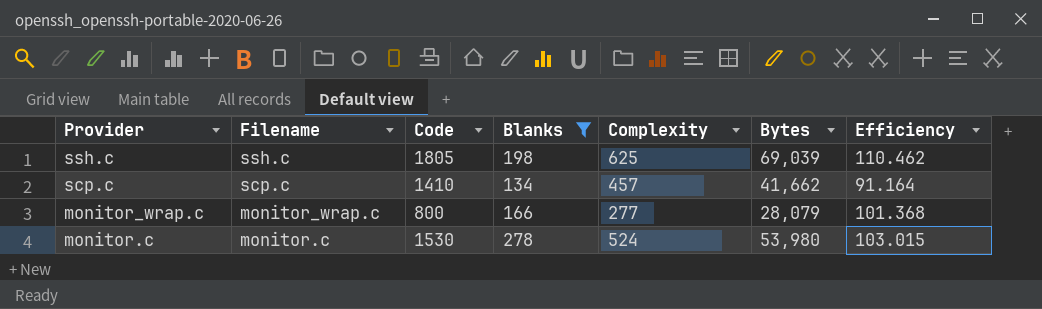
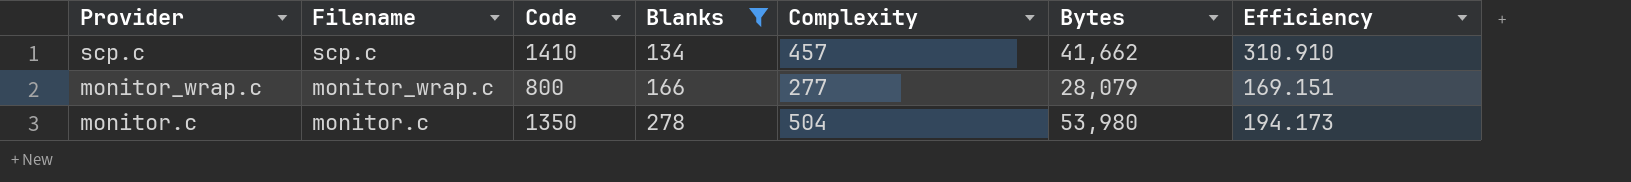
column Efficiency | formula: [Bytes] / [Complexity] -> [Bytes] / [Blanks]
row ssh.c: ssh.c | 1805 | 198 | 625 | 69,039 | 110.462 -> none
monitor.c | Code: 1530 -> 1350
monitor.c | Complexity: 524 -> 504

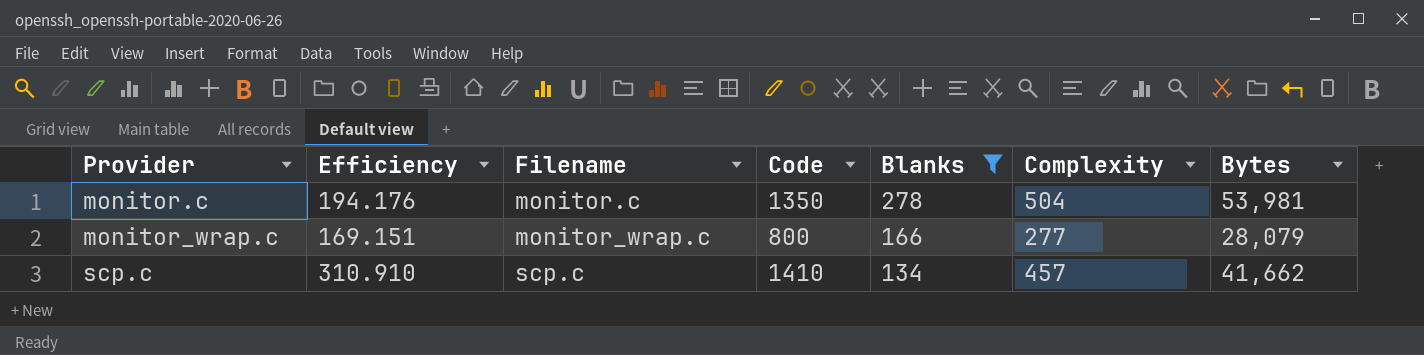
row order: Provider descending -> Provider ascending
column Efficiency | position: 7 -> 2
monitor.c | Efficiency: 194.173 -> 194.176
monitor.c | Bytes: 53,980 -> 53,981

